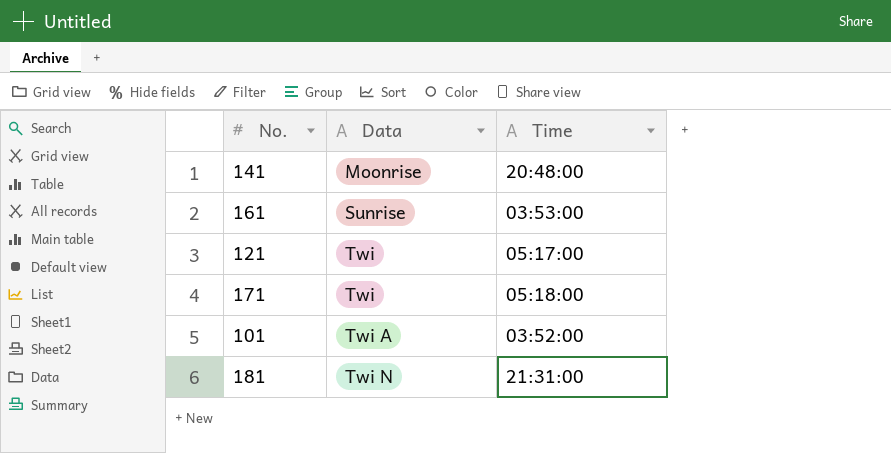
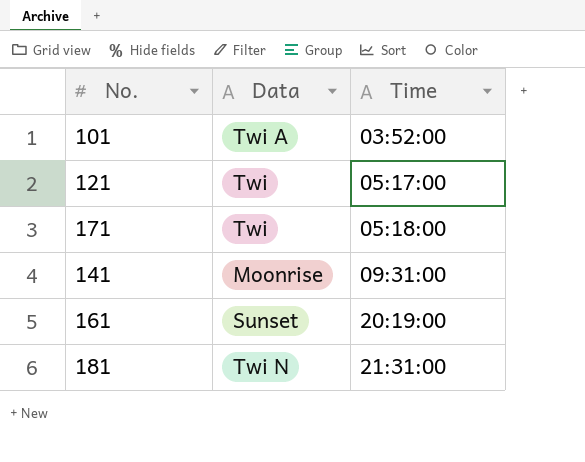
row order: Data ascending -> Time ascending
141 | Time: 20:48:00 -> 09:31:00
161 | Data: Sunrise -> Sunset
161 | Time: 03:53:00 -> 20:19:00

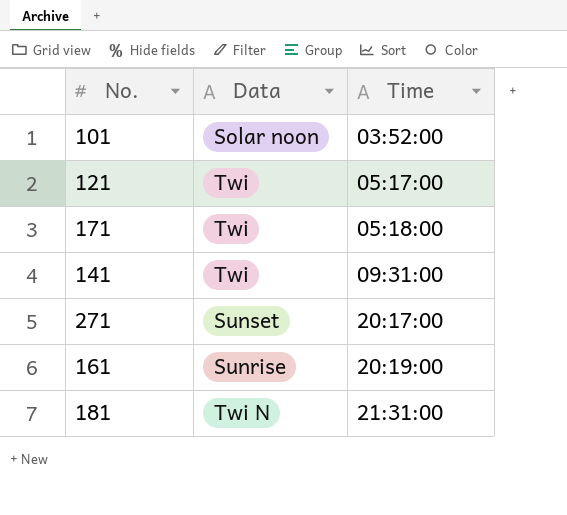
101 | Data: Twi A -> Solar noon
141 | Data: Moonrise -> Twi
row 271: none -> Sunset | 20:17:00
161 | Data: Sunset -> Sunrise

